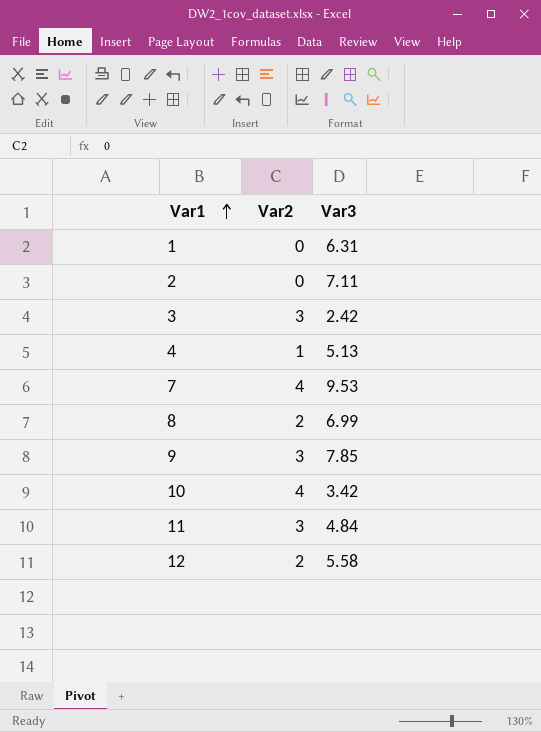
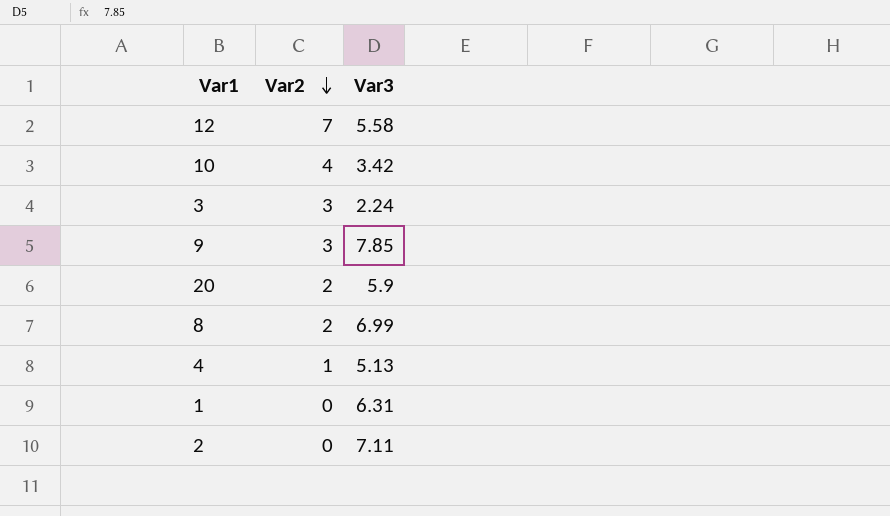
row order: Var1 ascending -> Var2 descending
row 7: 4 | 9.53 -> none
row 11: 3 | 4.84 -> none
12 | Var2: 2 -> 7
3 | Var3: 2.42 -> 2.24
row 20: none -> 2 | 5.9

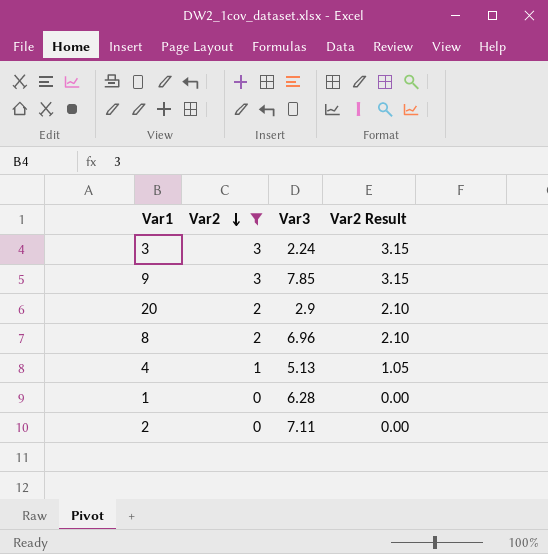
filter: none -> Var2 <= 3
column Var2 Result | formula: none -> [Var2] * 1.05
20 | Var3: 5.9 -> 2.9
8 | Var3: 6.99 -> 6.96
1 | Var3: 6.31 -> 6.28

